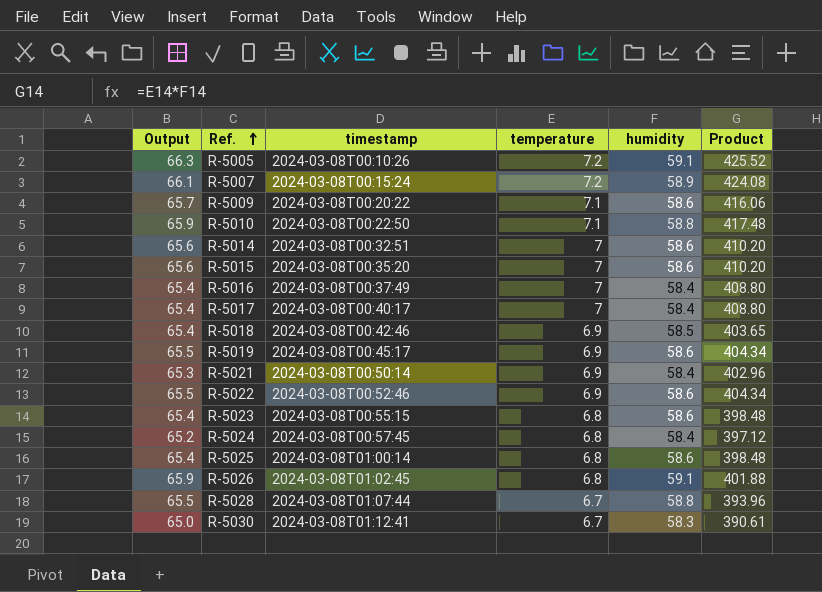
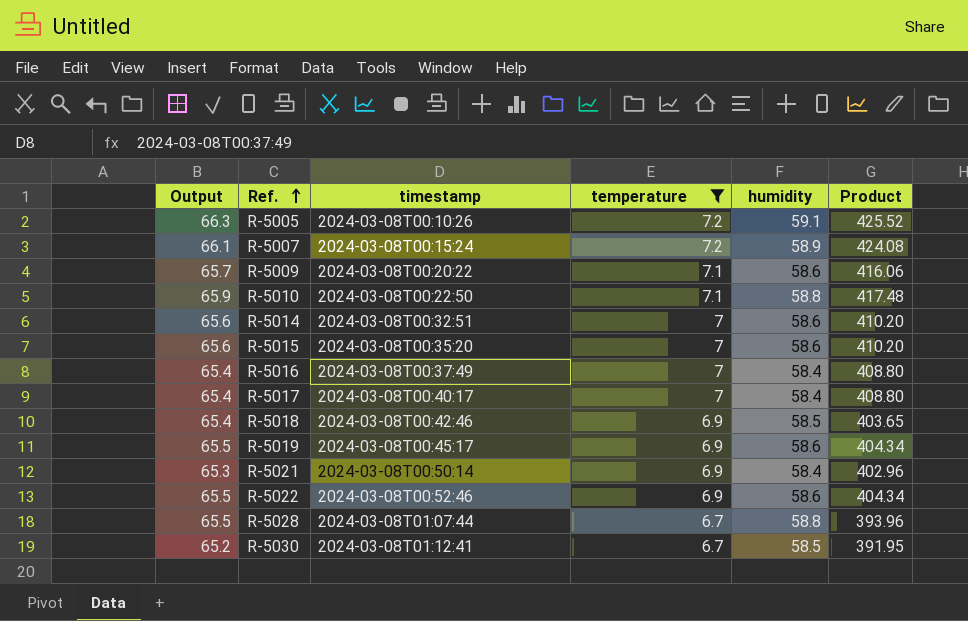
filter: none -> temperature != 6.8
R-5030 | Output: 65.0 -> 65.2
R-5030 | humidity: 58.3 -> 58.5
R-5030 | Product: 390.61 -> 391.95

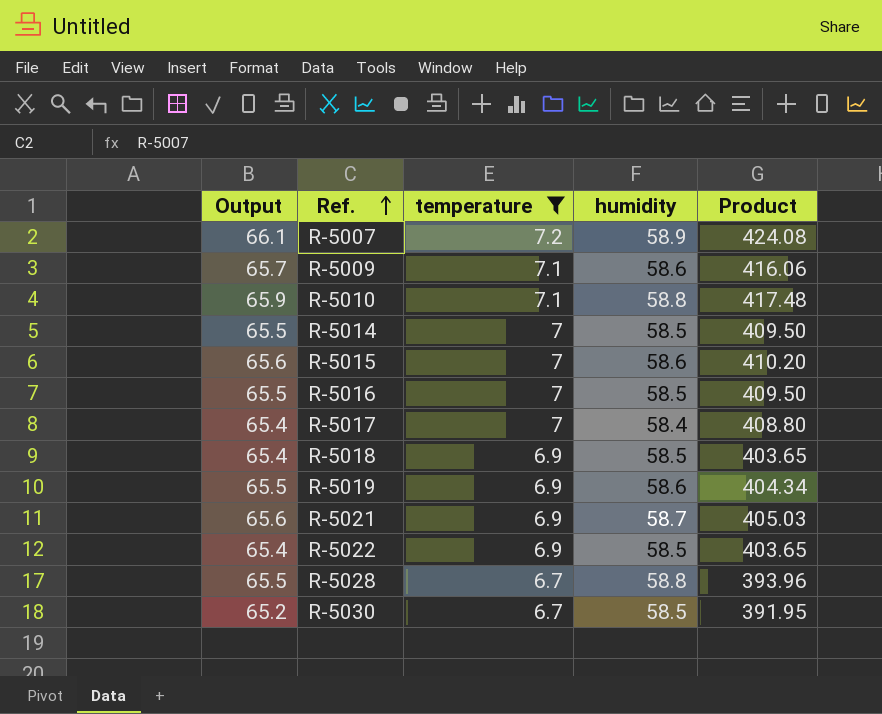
column timestamp | position: 3 -> none
row R-5005: 66.3 | 2024-03-08T00:10:26 | 7.2 | 59.1 | 425.52 -> none
R-5014 | Output: 65.6 -> 65.5
R-5014 | humidity: 58.6 -> 58.5
R-5014 | Product: 410.20 -> 409.50
R-5016 | Output: 65.4 -> 65.5
R-5016 | humidity: 58.4 -> 58.5
R-5016 | Product: 408.80 -> 409.50
R-5021 | Output: 65.3 -> 65.6
R-5021 | humidity: 58.4 -> 58.7
R-5021 | Product: 402.96 -> 405.03
R-5022 | Output: 65.5 -> 65.4
R-5022 | humidity: 58.6 -> 58.5
R-5022 | Product: 404.34 -> 403.65

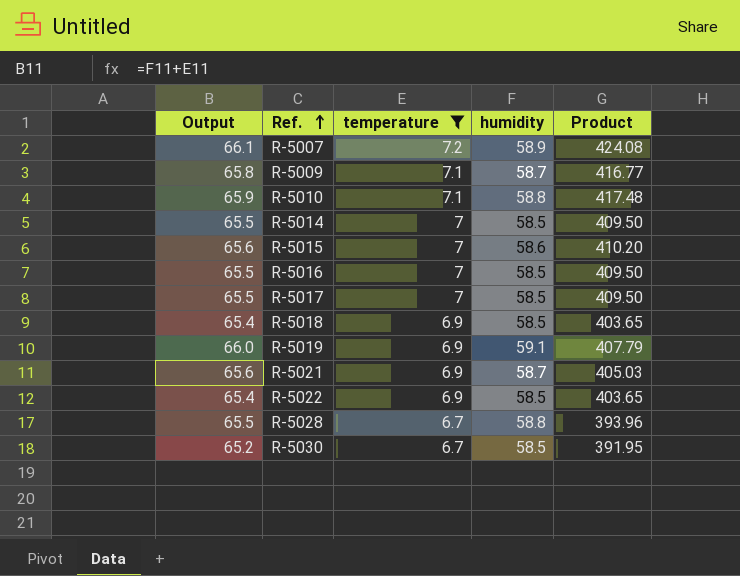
R-5009 | Output: 65.7 -> 65.8
R-5009 | humidity: 58.6 -> 58.7
R-5009 | Product: 416.06 -> 416.77
R-5017 | Output: 65.4 -> 65.5
R-5017 | humidity: 58.4 -> 58.5
R-5017 | Product: 408.80 -> 409.50
R-5019 | Output: 65.5 -> 66.0
R-5019 | humidity: 58.6 -> 59.1
R-5019 | Product: 404.34 -> 407.79

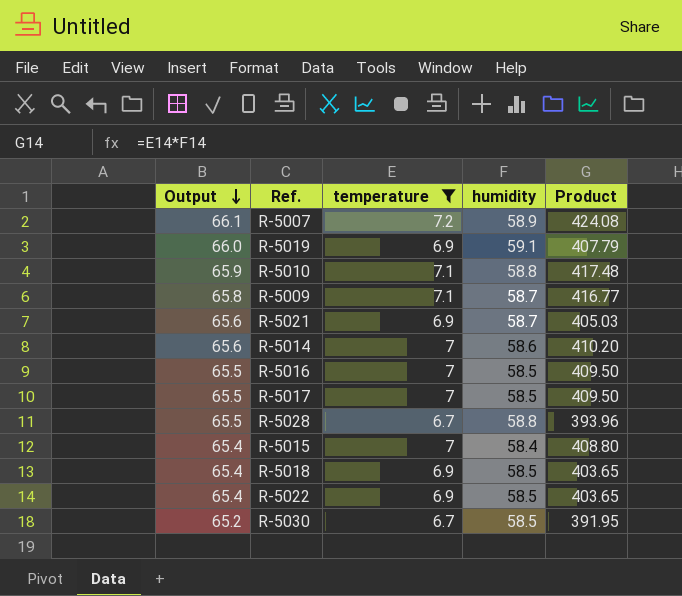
row order: Ref. ascending -> Output descending
R-5014 | Output: 65.5 -> 65.6
R-5014 | humidity: 58.5 -> 58.6
R-5014 | Product: 409.50 -> 410.20
R-5015 | Output: 65.6 -> 65.4
R-5015 | humidity: 58.6 -> 58.4
R-5015 | Product: 410.20 -> 408.80

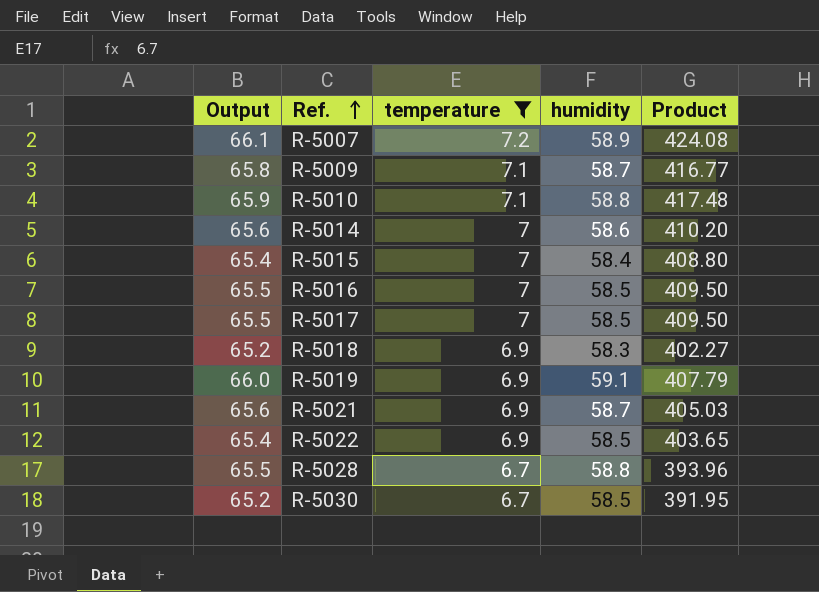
row order: Output descending -> Ref. ascending
R-5018 | Output: 65.4 -> 65.2
R-5018 | humidity: 58.5 -> 58.3
R-5018 | Product: 403.65 -> 402.27

